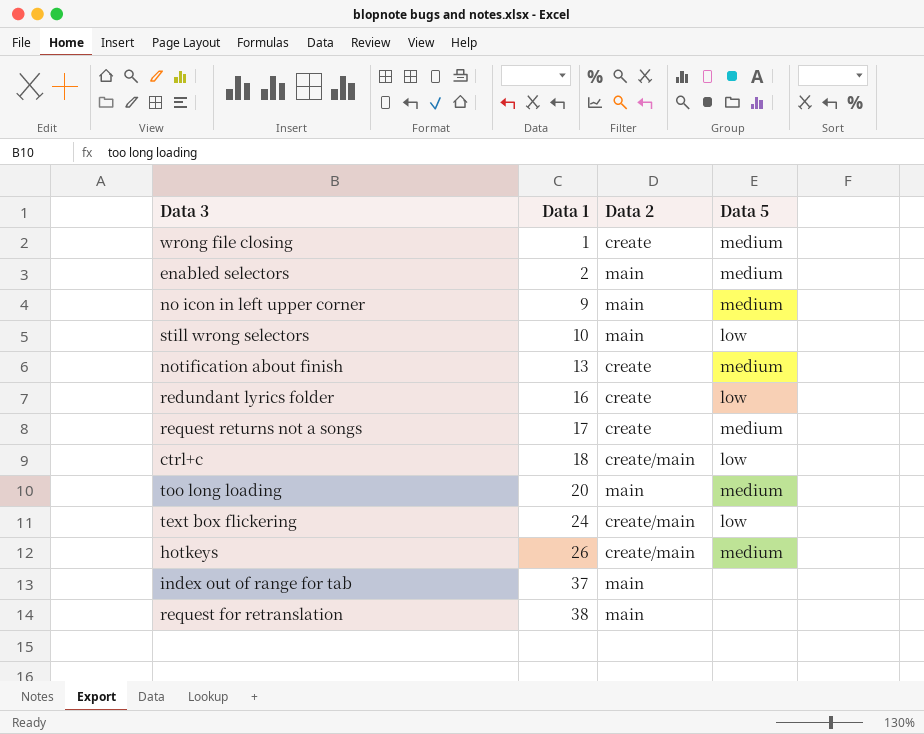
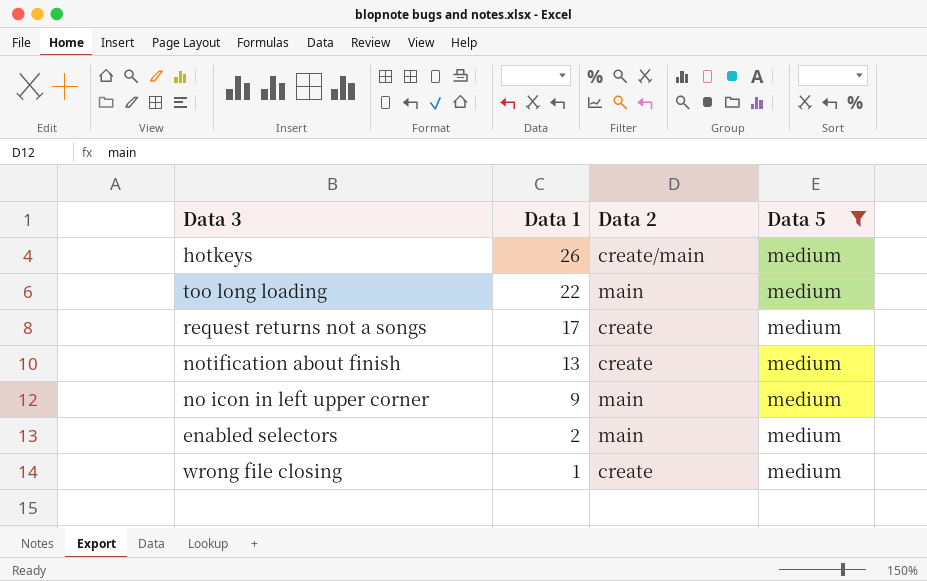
filter: none -> Data 5 = medium
row order: Data 1 ascending -> Data 1 descending
too long loading | Data 1: 20 -> 22

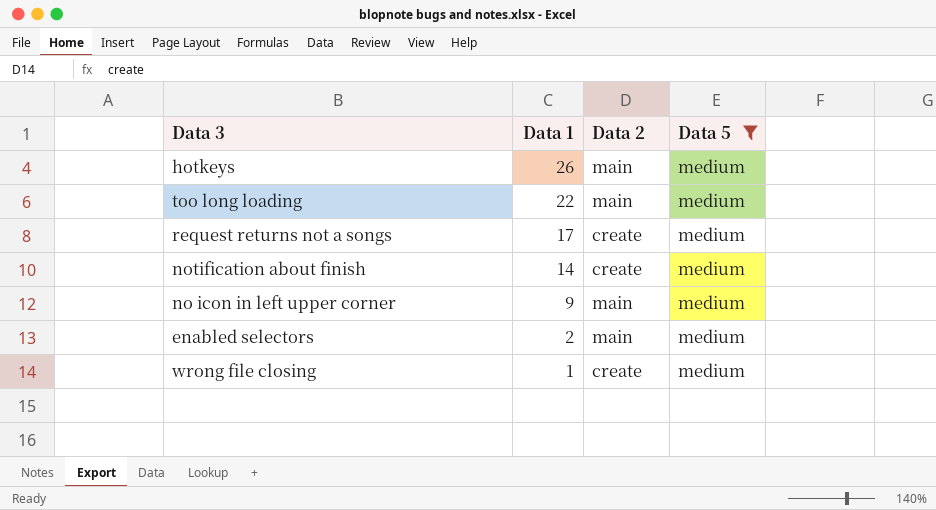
hotkeys | Data 2: create/main -> main
notification about finish | Data 1: 13 -> 14

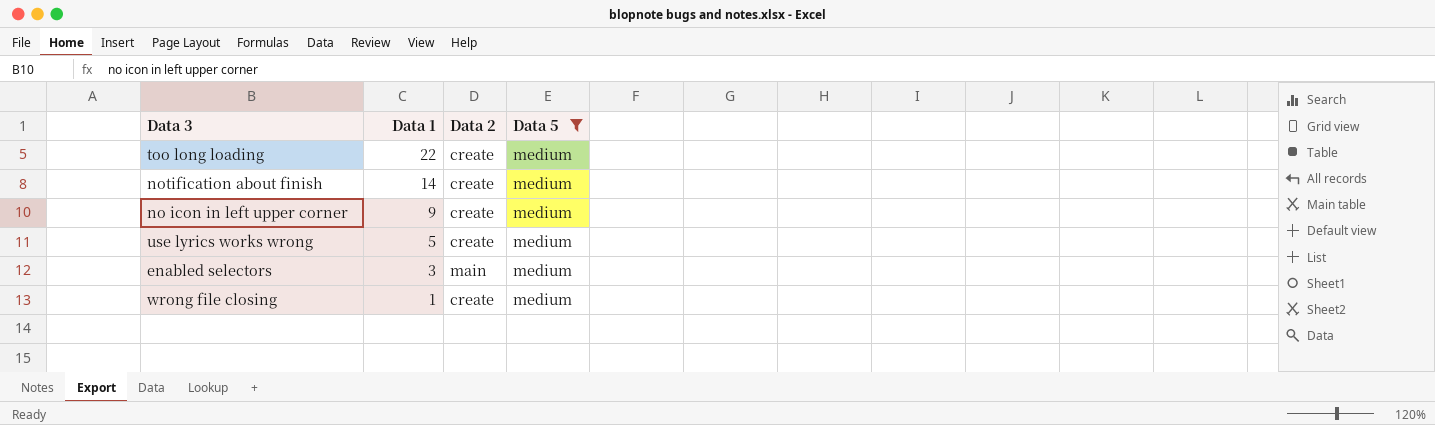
row hotkeys: 26 | main | medium -> none
row request returns not a songs: 17 | create | medium -> none
too long loading | Data 2: main -> create
no icon in left upper corner | Data 2: main -> create
row use lyrics works wrong: none -> 5 | create | medium
enabled selectors | Data 1: 2 -> 3

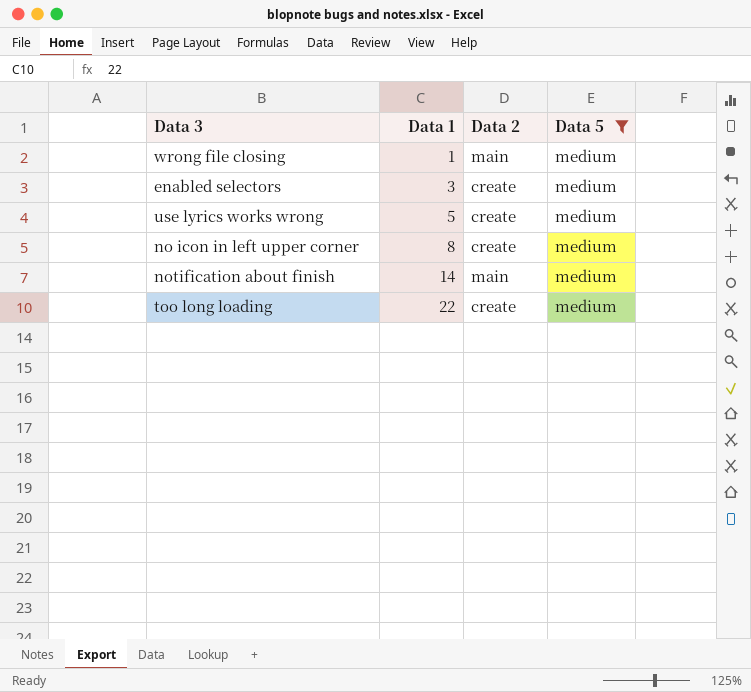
row order: Data 1 descending -> Data 1 ascending
wrong file closing | Data 2: create -> main
enabled selectors | Data 2: main -> create
no icon in left upper corner | Data 1: 9 -> 8
notification about finish | Data 2: create -> main

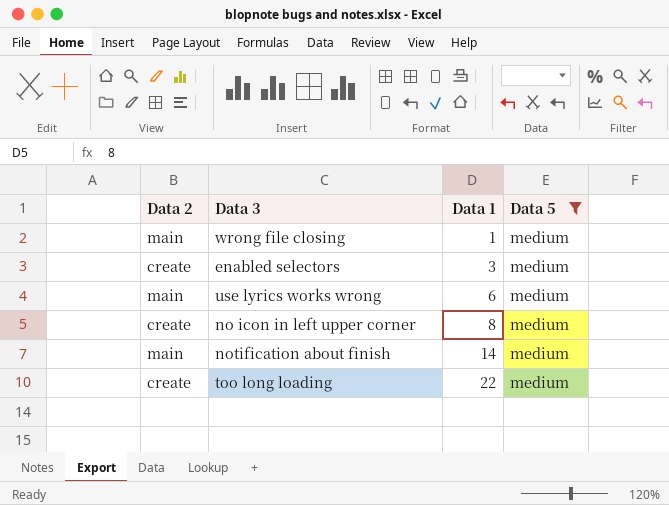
column Data 2 | position: 3 -> 1
use lyrics works wrong | Data 2: create -> main
use lyrics works wrong | Data 1: 5 -> 6

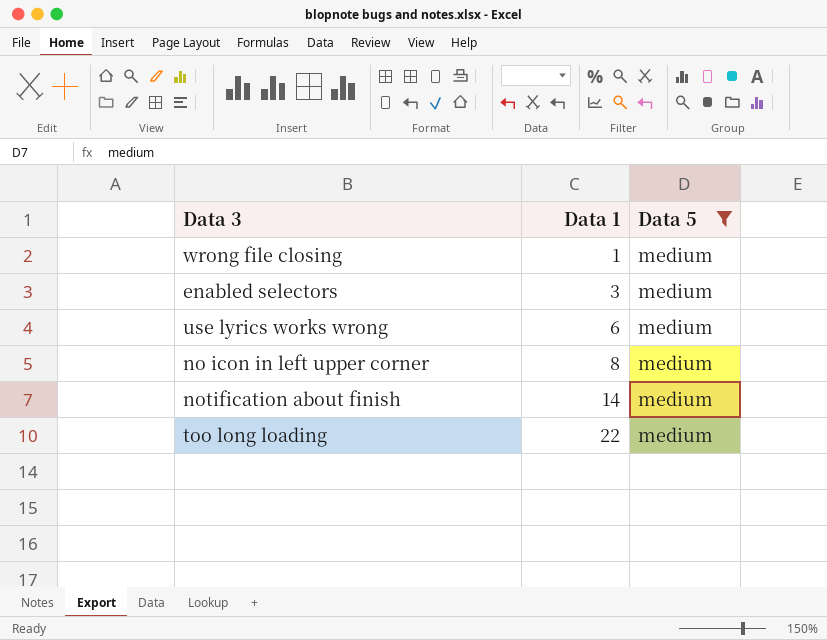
column Data 2 | position: 1 -> none

